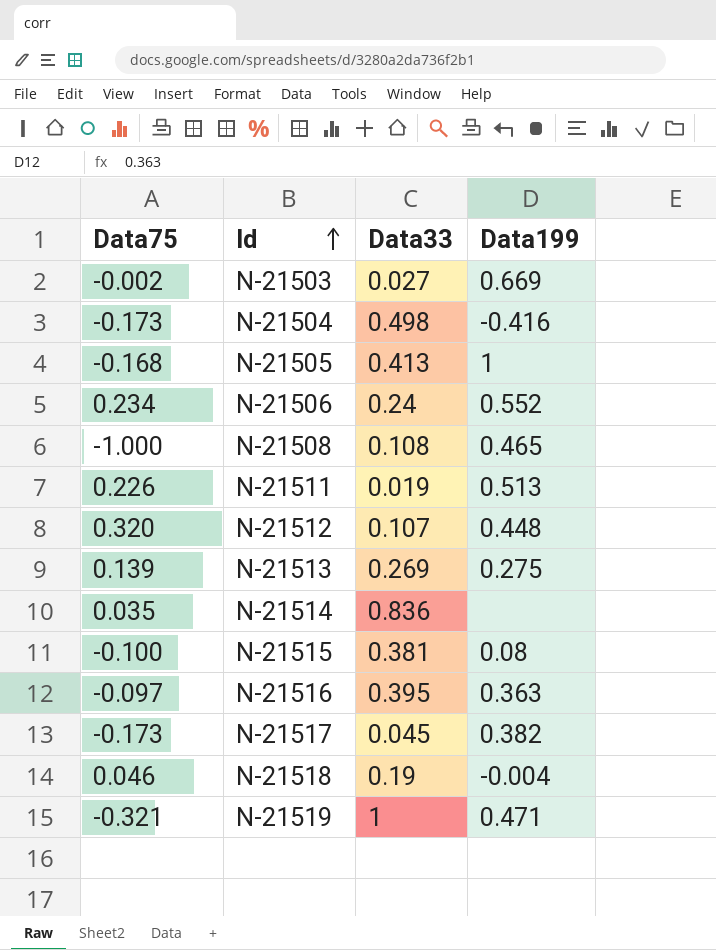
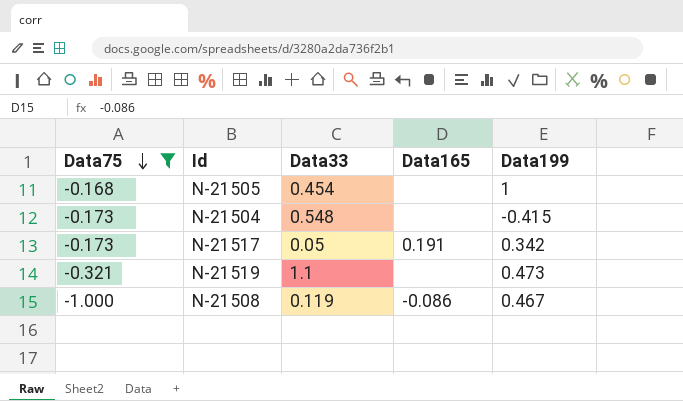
filter: none -> Data75 <= -0.168
row order: Id ascending -> Data75 descending
column Data165 | position: none -> 4
N-21505 | Data33: 0.413 -> 0.454
N-21504 | Data33: 0.498 -> 0.548
N-21504 | Data199: -0.416 -> -0.415
N-21517 | Data33: 0.045 -> 0.05
N-21517 | Data199: 0.382 -> 0.342
N-21519 | Data33: 1 -> 1.1
N-21519 | Data199: 0.471 -> 0.473
N-21508 | Data33: 0.108 -> 0.119
N-21508 | Data199: 0.465 -> 0.467

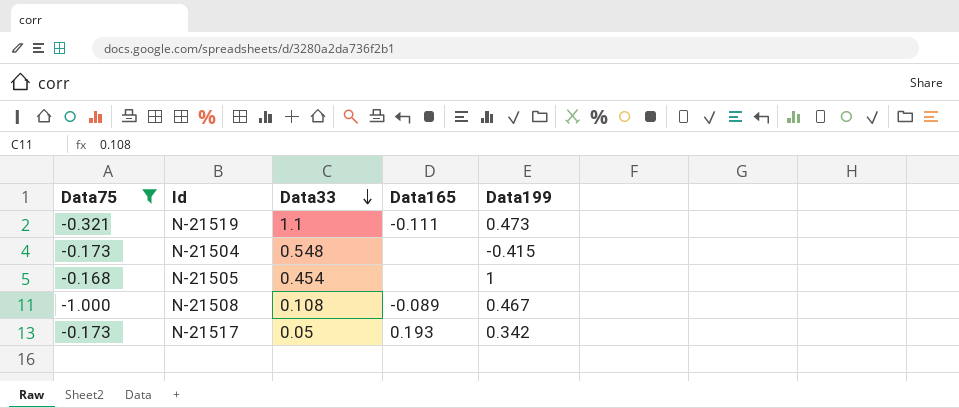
row order: Data75 descending -> Data33 descending
N-21519 | Data165: none -> -0.111
N-21508 | Data33: 0.119 -> 0.108
N-21508 | Data165: -0.086 -> -0.089
N-21517 | Data165: 0.191 -> 0.193

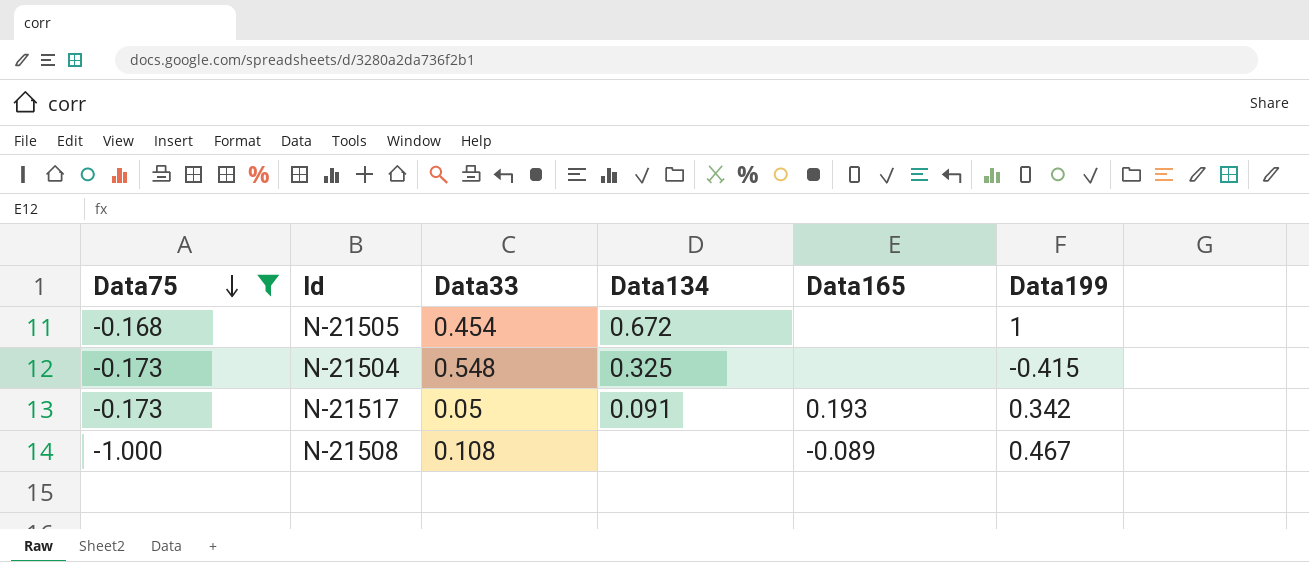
row order: Data33 descending -> Data75 descending
column Data134 | position: none -> 4
row N-21519: -0.321 | 1.1 | -0.111 | 0.473 -> none

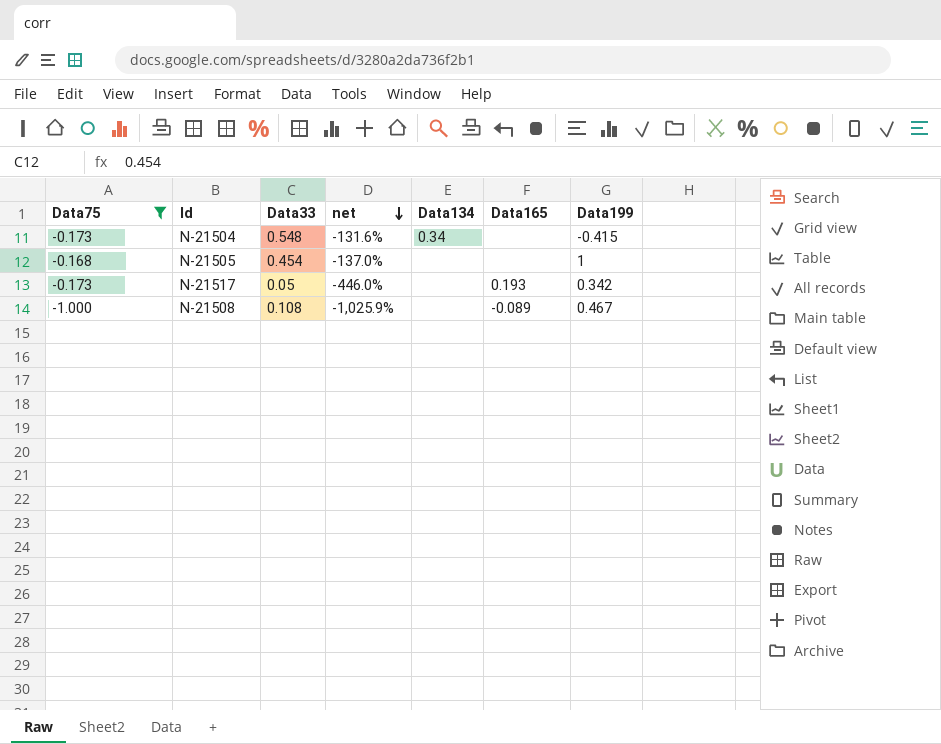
row order: Data75 descending -> net descending
column net | formula: none -> ([Data75] - [Data33]) / [Data33]
N-21504 | Data134: 0.325 -> 0.34
N-21505 | Data134: 0.672 -> none
N-21517 | Data134: 0.091 -> none

